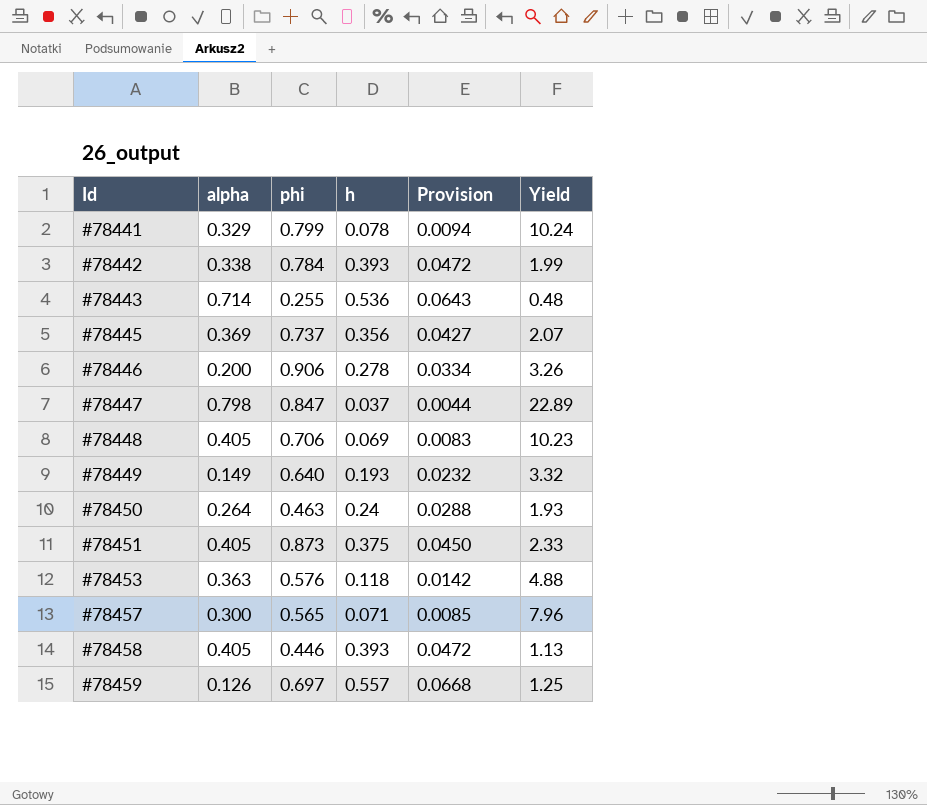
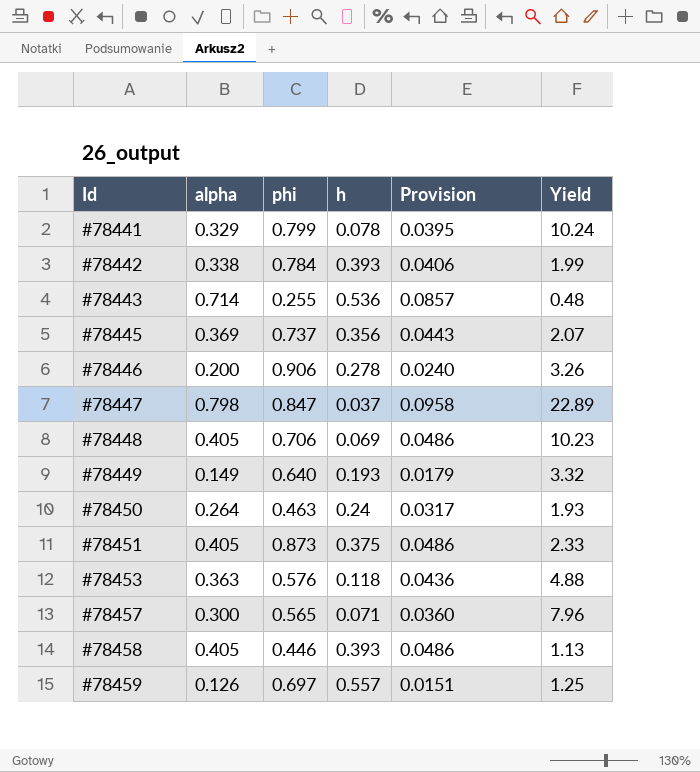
column Provision | formula: [h] * 0.12 -> [alpha] * 0.12

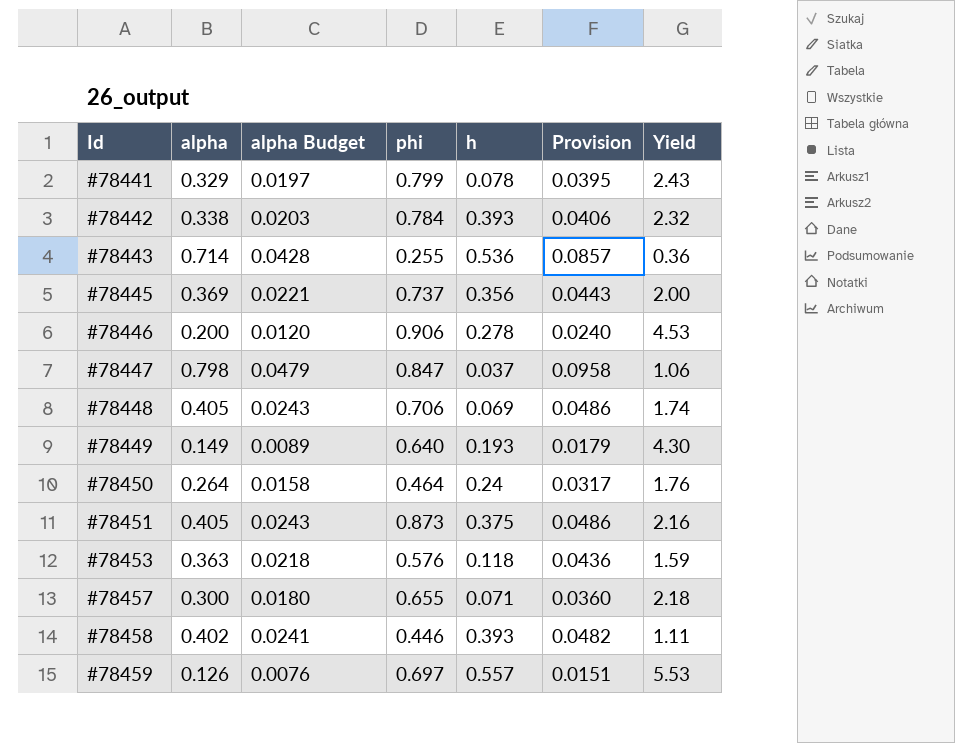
column alpha Budget | formula: none -> [alpha] * 0.06
column Yield | formula: [phi] / [h] -> [phi] / [alpha]
#78450 | phi: 0.463 -> 0.464
#78457 | phi: 0.565 -> 0.655
#78458 | alpha: 0.405 -> 0.402
#78458 | Provision: 0.0486 -> 0.0482

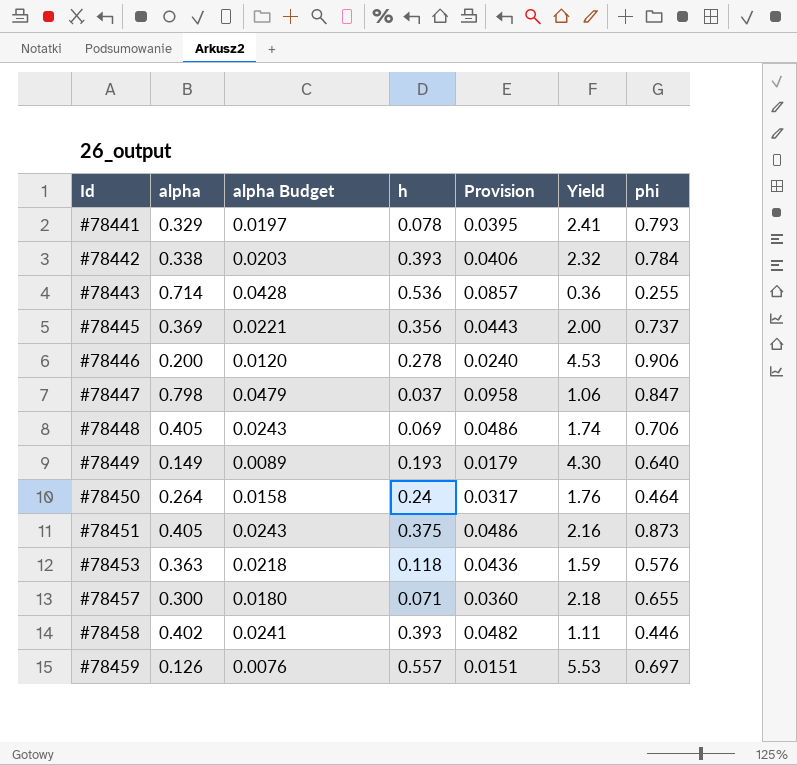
column phi | position: 4 -> 7
#78441 | Yield: 2.43 -> 2.41
#78441 | phi: 0.799 -> 0.793

